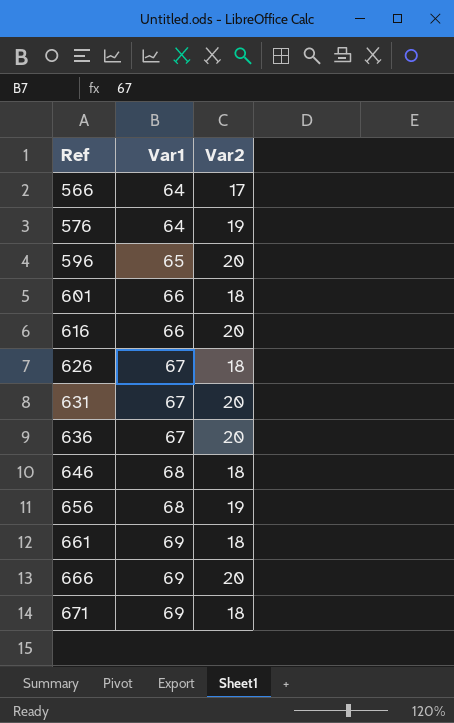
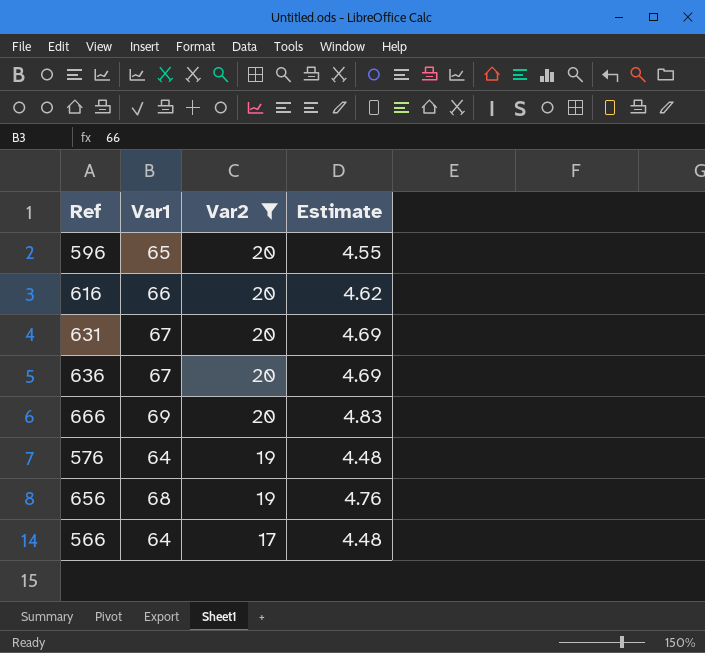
filter: none -> Var2 != 18
row order: Ref ascending -> Var2 descending
column Estimate | formula: none -> [Var1] * 0.07

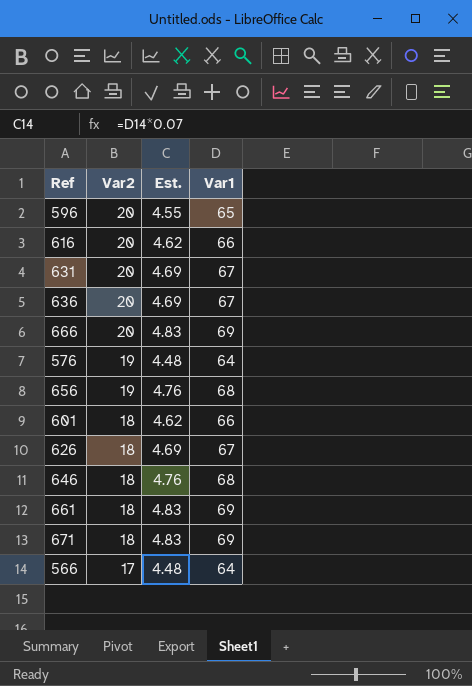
filter: Var2 != 18 -> none
column name: Estimate -> Est.
column Var1 | position: 2 -> 4

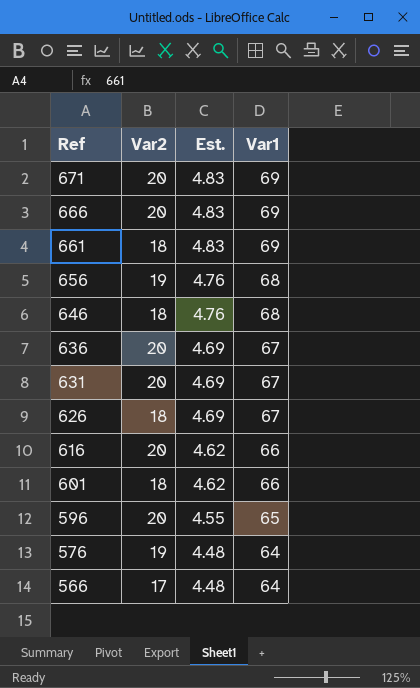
row order: Var2 descending -> Ref descending
671 | Var2: 18 -> 20

